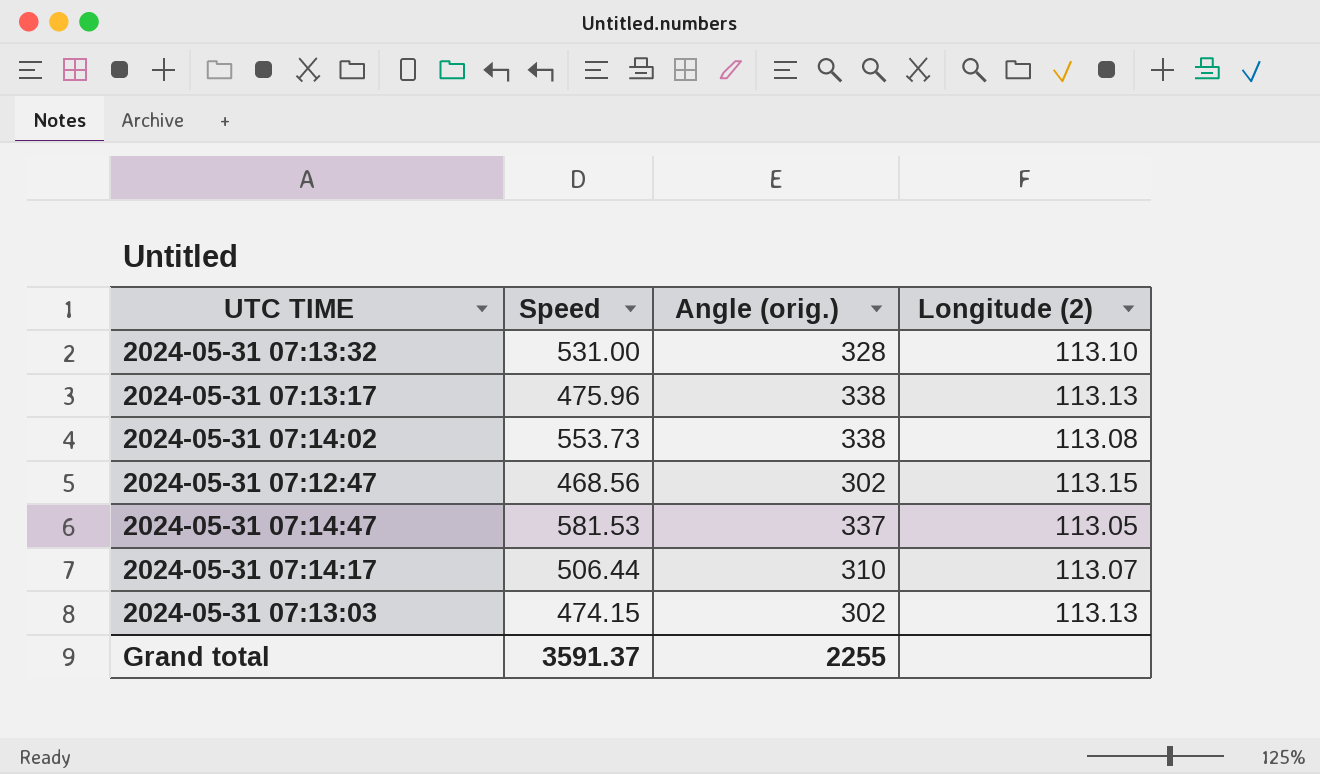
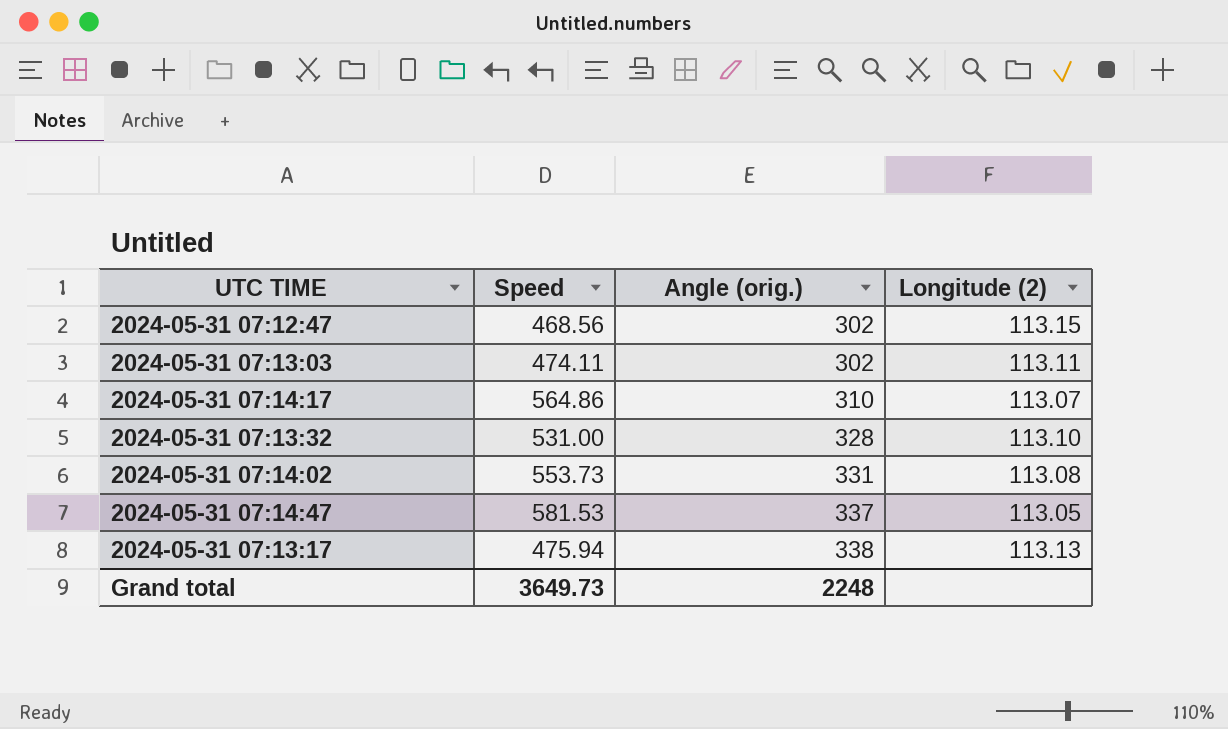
row order: none -> Angle (orig.) ascending
2024-05-31 07:13:03 | Speed: 474.15 -> 474.11
2024-05-31 07:13:03 | Longitude (2): 113.13 -> 113.11
2024-05-31 07:14:17 | Speed: 506.44 -> 564.86
2024-05-31 07:14:02 | Angle (orig.): 338 -> 331
2024-05-31 07:13:17 | Speed: 475.96 -> 475.94
Grand total | Speed: 3591.37 -> 3649.73
Grand total | Angle (orig.): 2255 -> 2248

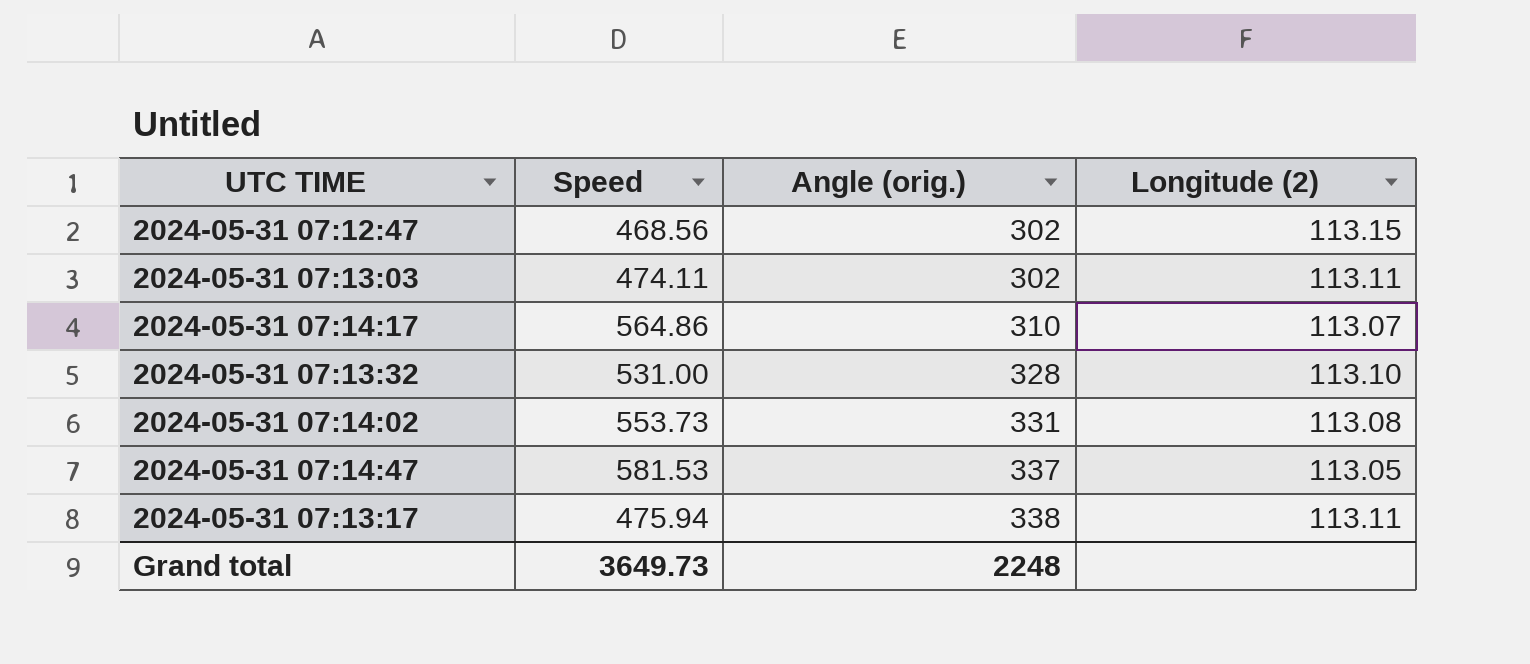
2024-05-31 07:13:17 | Longitude (2): 113.13 -> 113.11

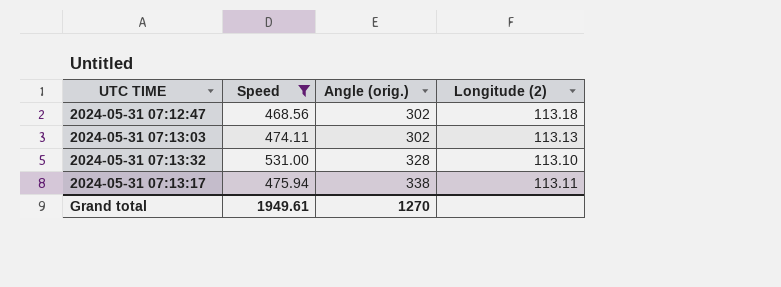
filter: none -> Speed <= 531.00
2024-05-31 07:12:47 | Longitude (2): 113.15 -> 113.18
2024-05-31 07:13:03 | Longitude (2): 113.11 -> 113.13
Grand total | Speed: 3649.73 -> 1949.61
Grand total | Angle (orig.): 2248 -> 1270

